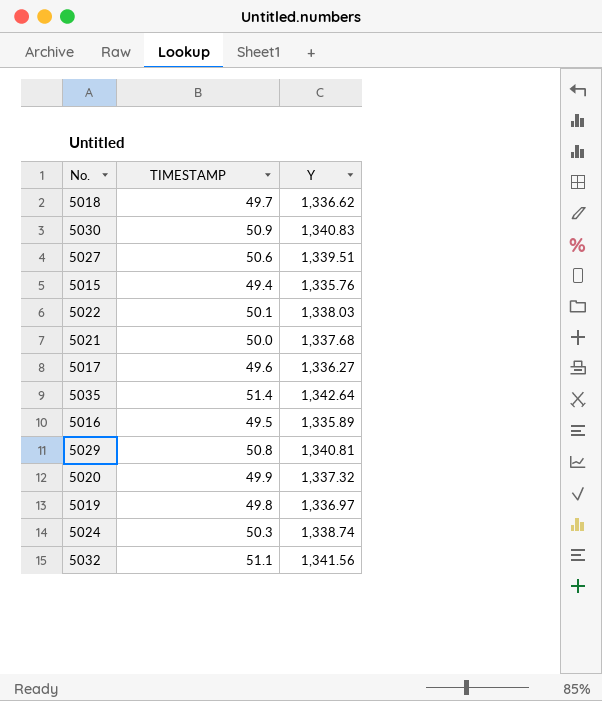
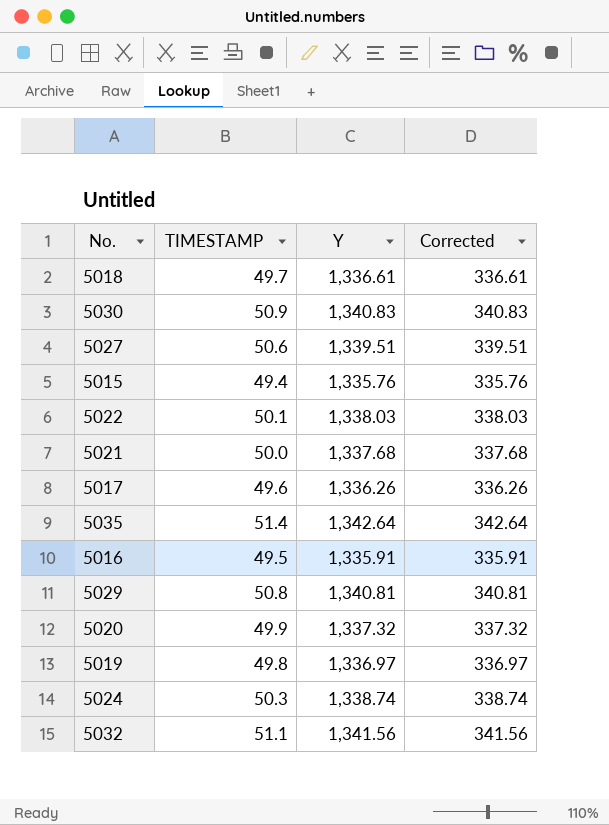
column Corrected | formula: none -> [Y] - 1000
5018 | Y: 1,336.62 -> 1,336.61
5017 | Y: 1,336.27 -> 1,336.26
5016 | Y: 1,335.89 -> 1,335.91

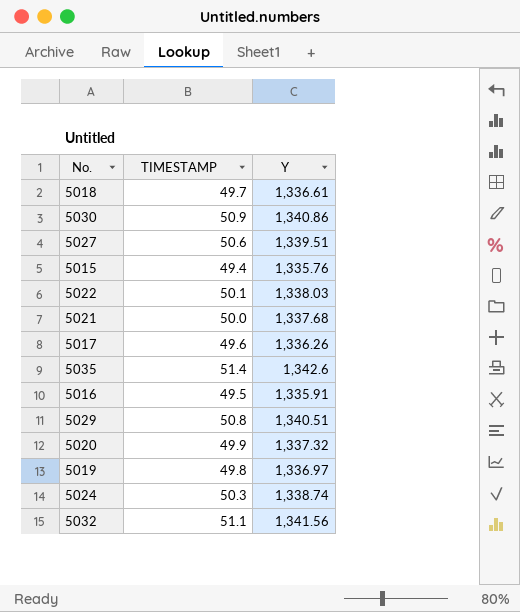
column Corrected | formula: [Y] - 1000 -> none
5030 | Y: 1,340.83 -> 1,340.86
5035 | Y: 1,342.64 -> 1,342.6
5029 | Y: 1,340.81 -> 1,340.51

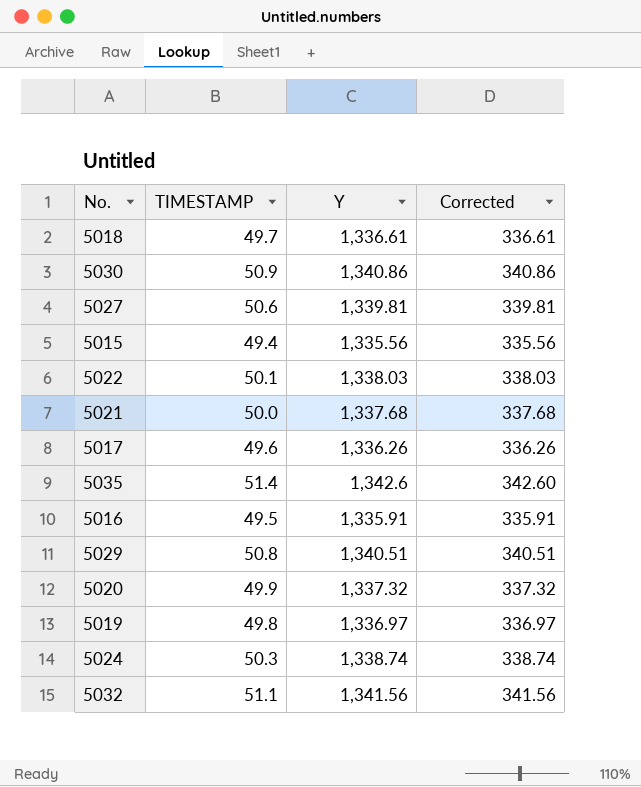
column Corrected | formula: none -> [Y] - 1000
5027 | Y: 1,339.51 -> 1,339.81
5015 | Y: 1,335.76 -> 1,335.56

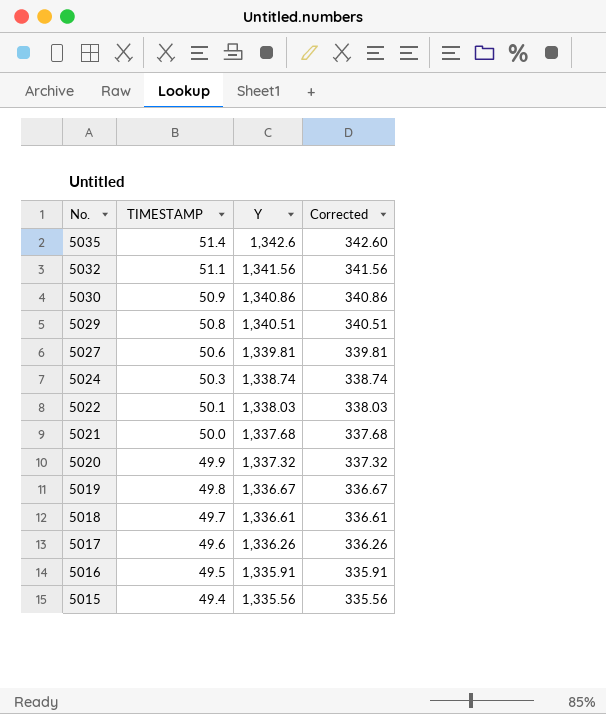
row order: none -> No. descending
5019 | Y: 1,336.97 -> 1,336.67
5019 | Corrected: 336.97 -> 336.67

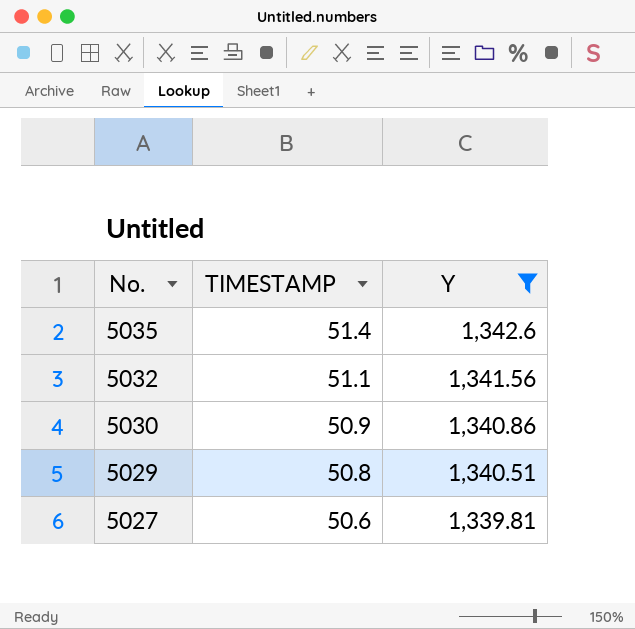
filter: none -> Y >= 1,339.81
column Corrected | formula: [Y] - 1000 -> none

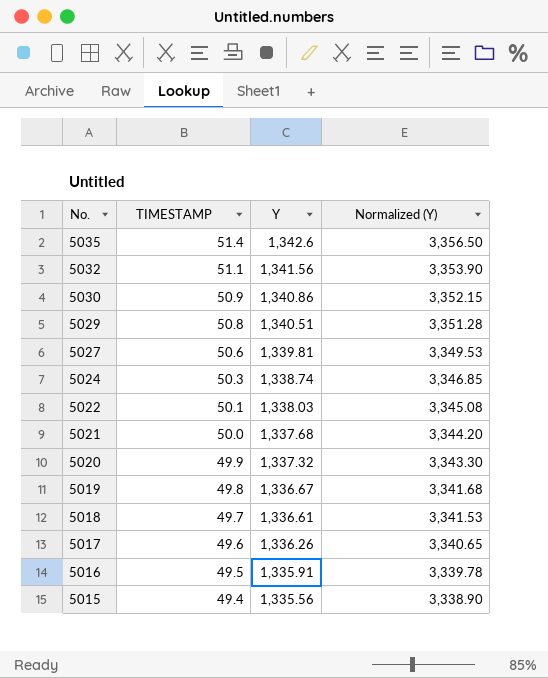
filter: Y >= 1,339.81 -> none
column Normalized (Y) | formula: none -> [Y] * 2.5

